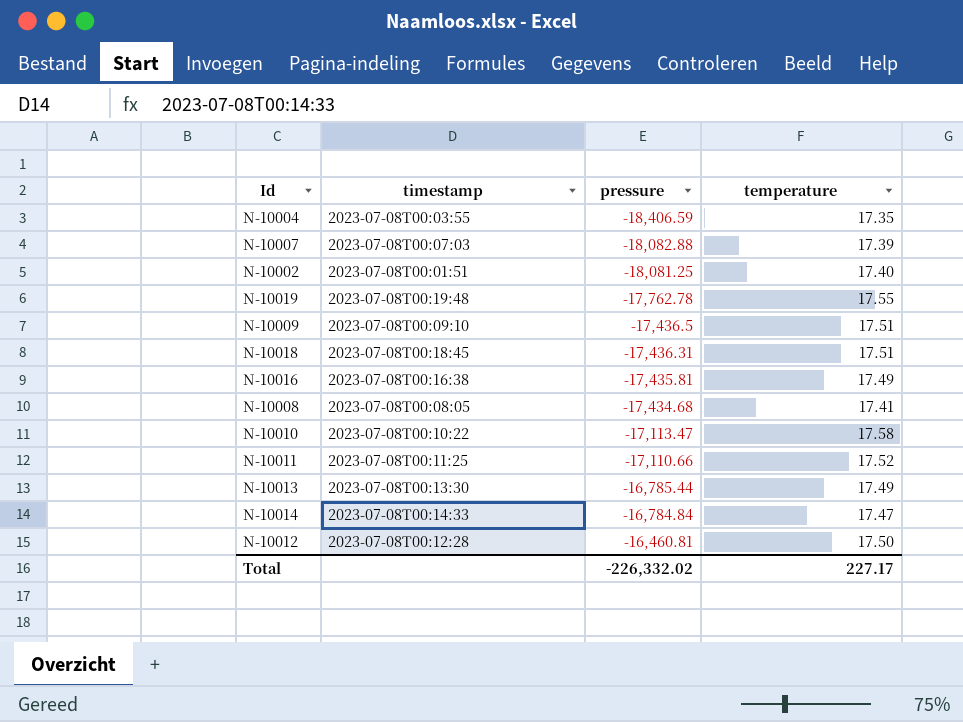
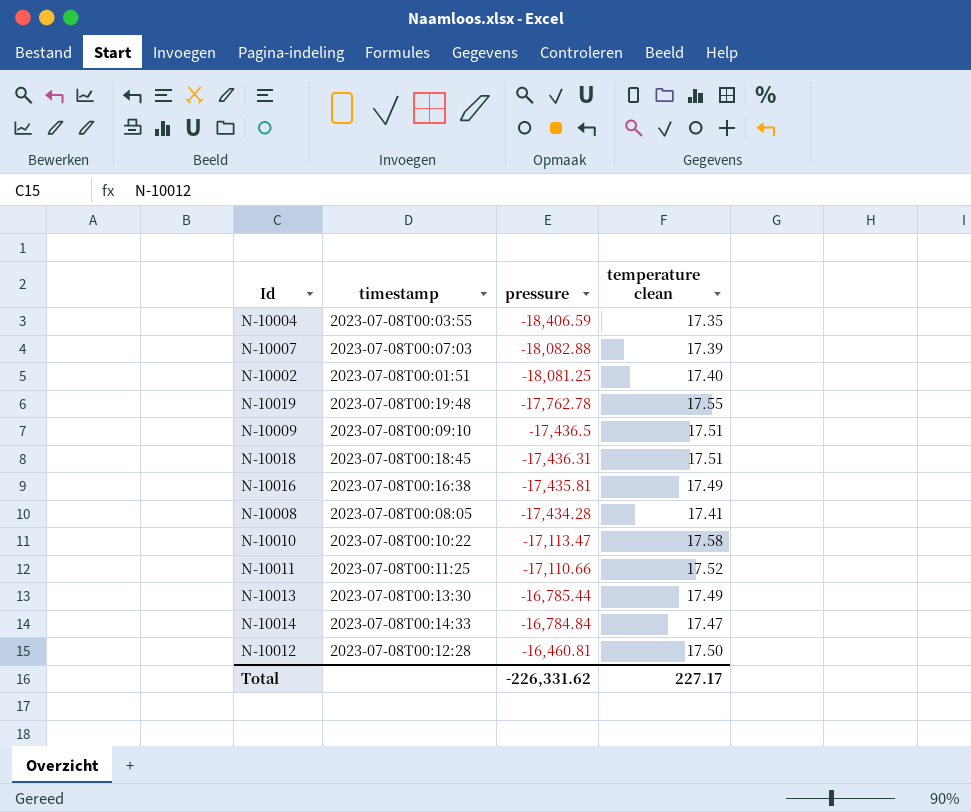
column name: temperature -> temperature clean
N-10008 | pressure: -17,434.68 -> -17,434.28
Total | pressure: -226,332.02 -> -226,331.62

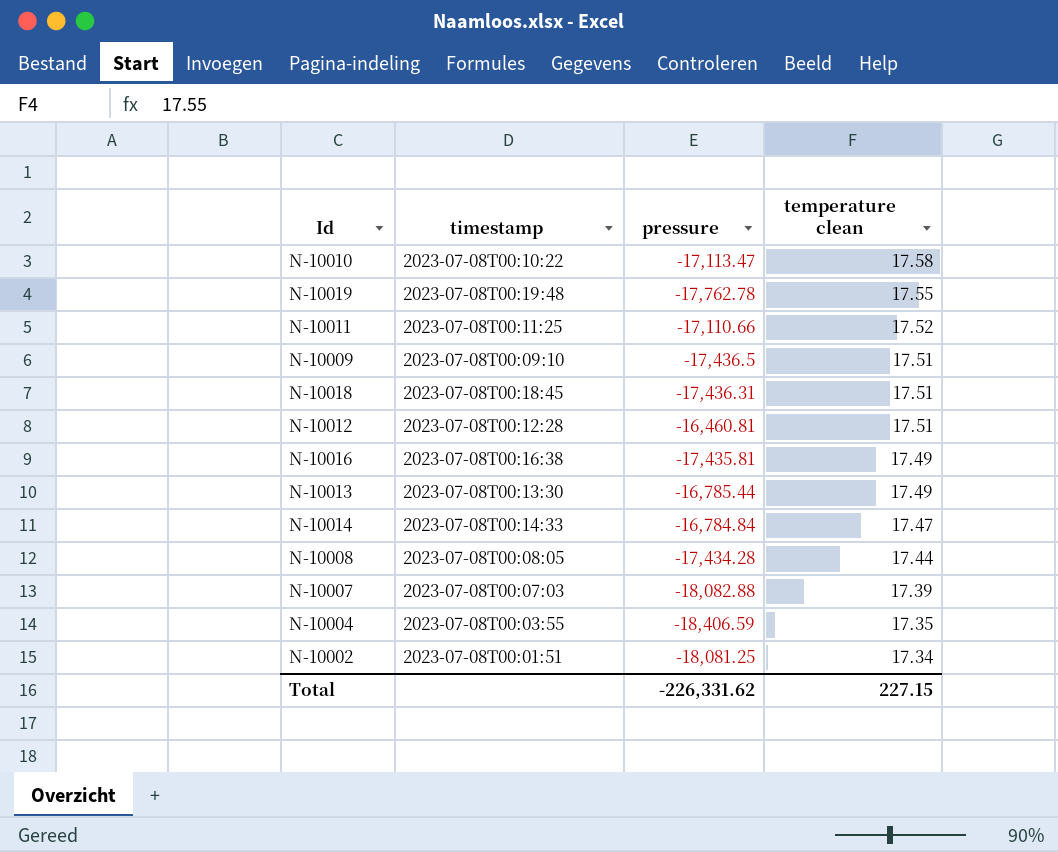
row order: pressure ascending -> temperature clean descending
N-10012 | temperature clean: 17.50 -> 17.51
N-10008 | temperature clean: 17.41 -> 17.44
N-10002 | temperature clean: 17.40 -> 17.34
Total | temperature clean: 227.17 -> 227.15

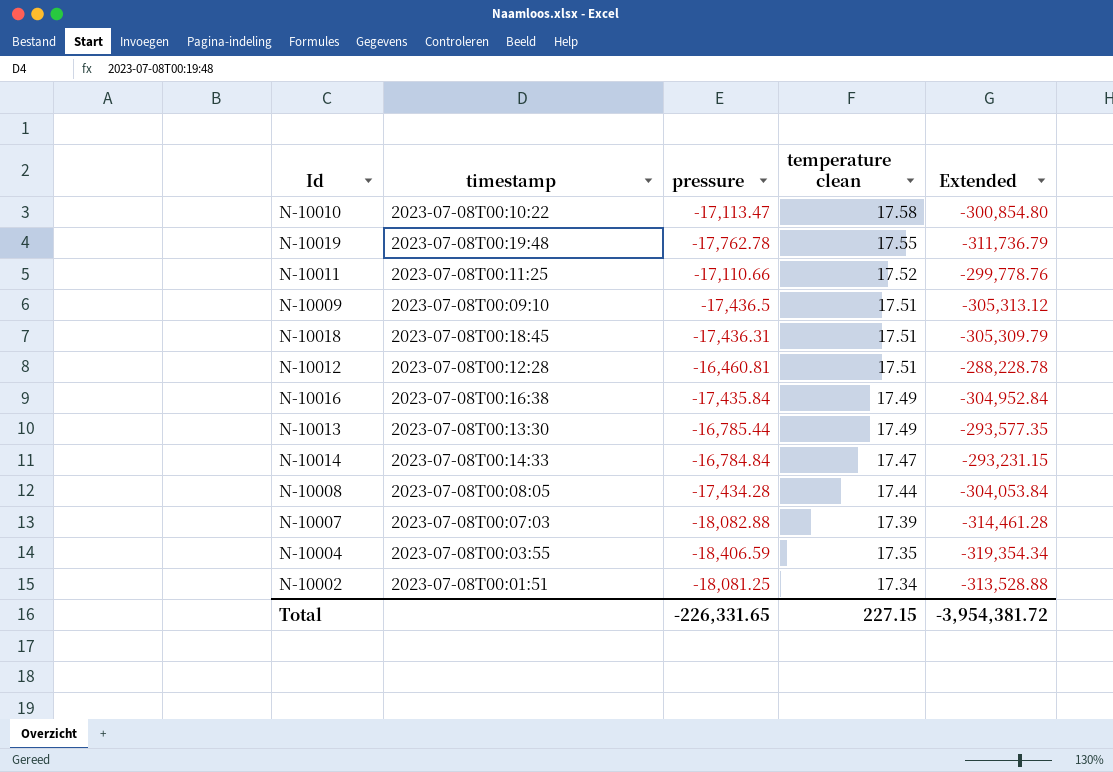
column Extended | formula: none -> [pressure] * [temperature clean]
N-10016 | pressure: -17,435.81 -> -17,435.84
Total | pressure: -226,331.62 -> -226,331.65

